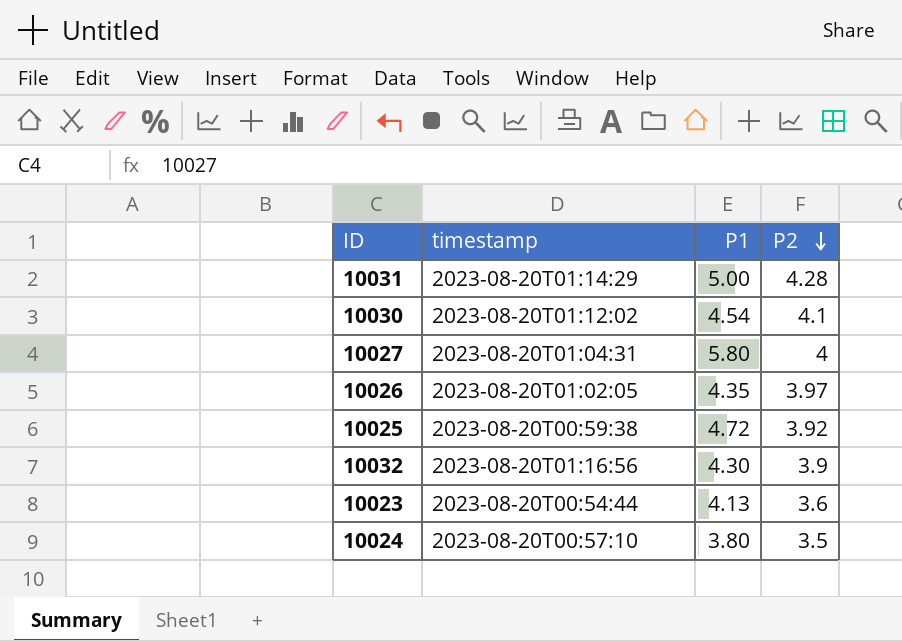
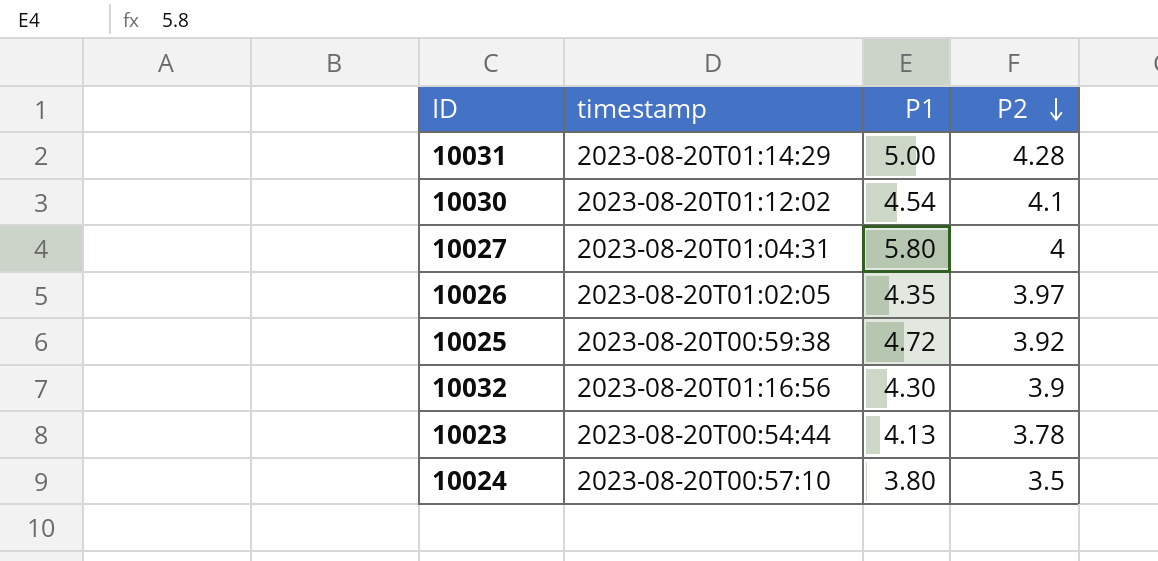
10023 | P2: 3.6 -> 3.78

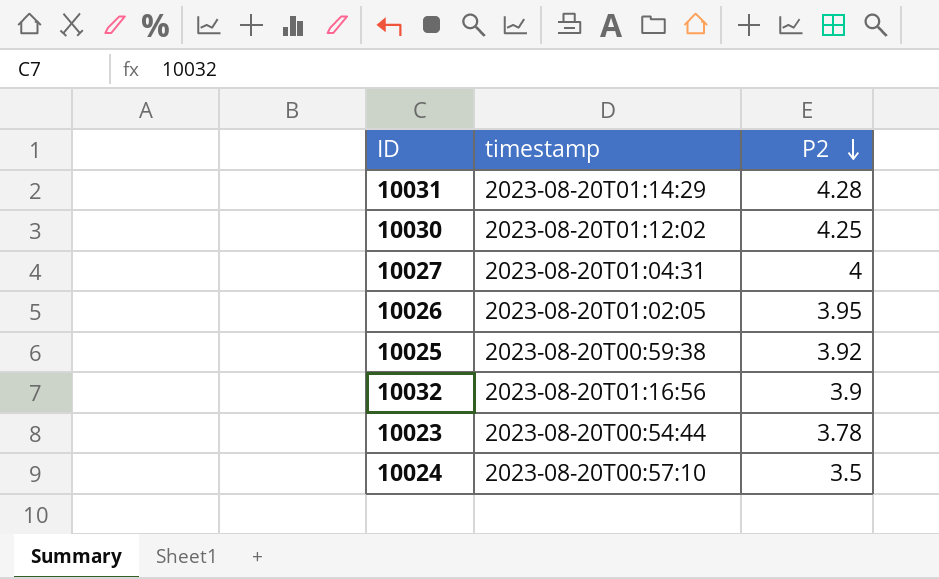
column P1 | position: 3 -> none
10030 | P2: 4.1 -> 4.25
10026 | P2: 3.97 -> 3.95

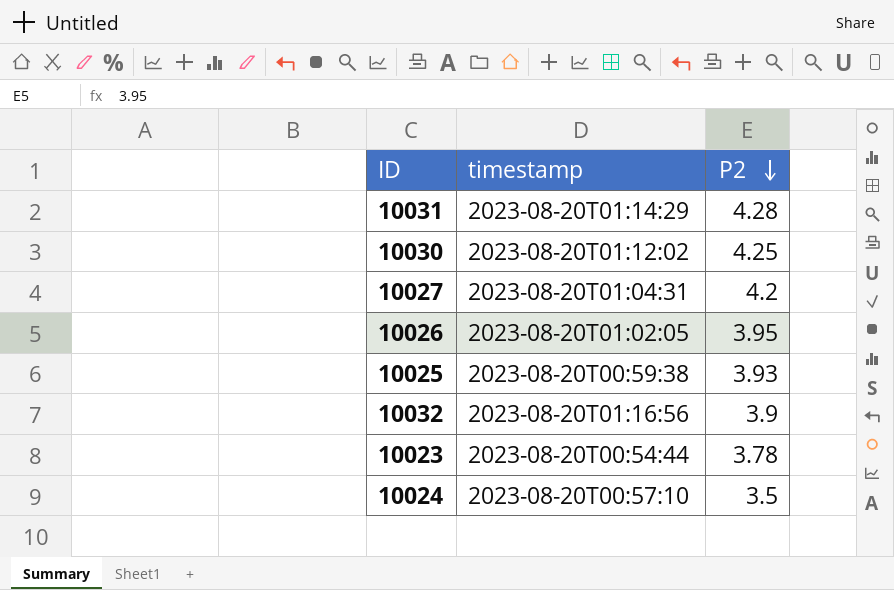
10027 | P2: 4 -> 4.2
10025 | P2: 3.92 -> 3.93

